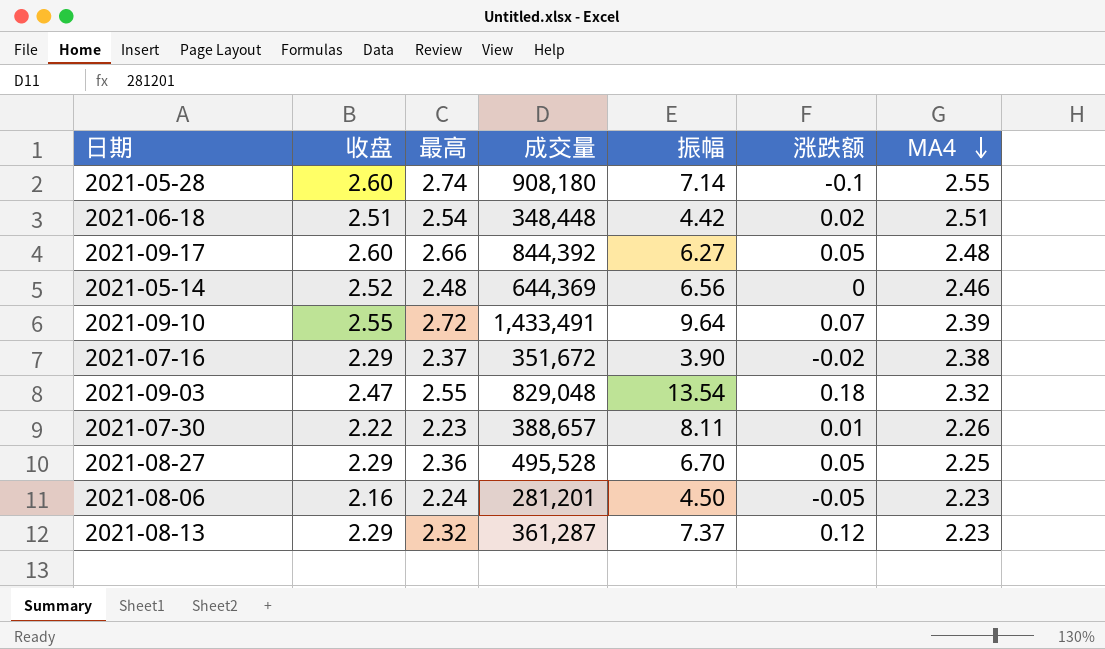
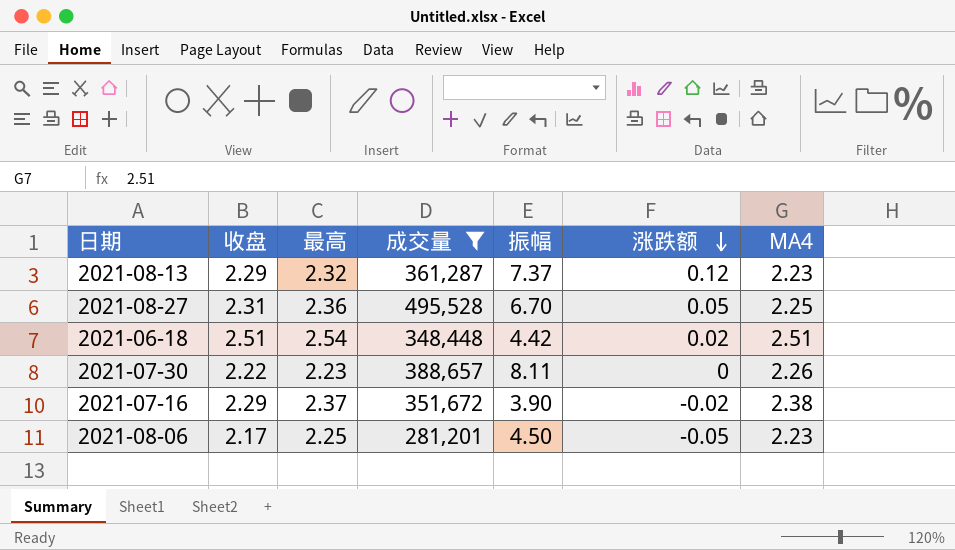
filter: none -> 成交量 <= 495,528
row order: MA4 descending -> 涨跌额 descending
2021-08-27 | 收盘: 2.29 -> 2.31
2021-07-30 | 涨跌额: 0.01 -> 0
2021-08-06 | 收盘: 2.16 -> 2.17
2021-08-06 | 最高: 2.24 -> 2.25

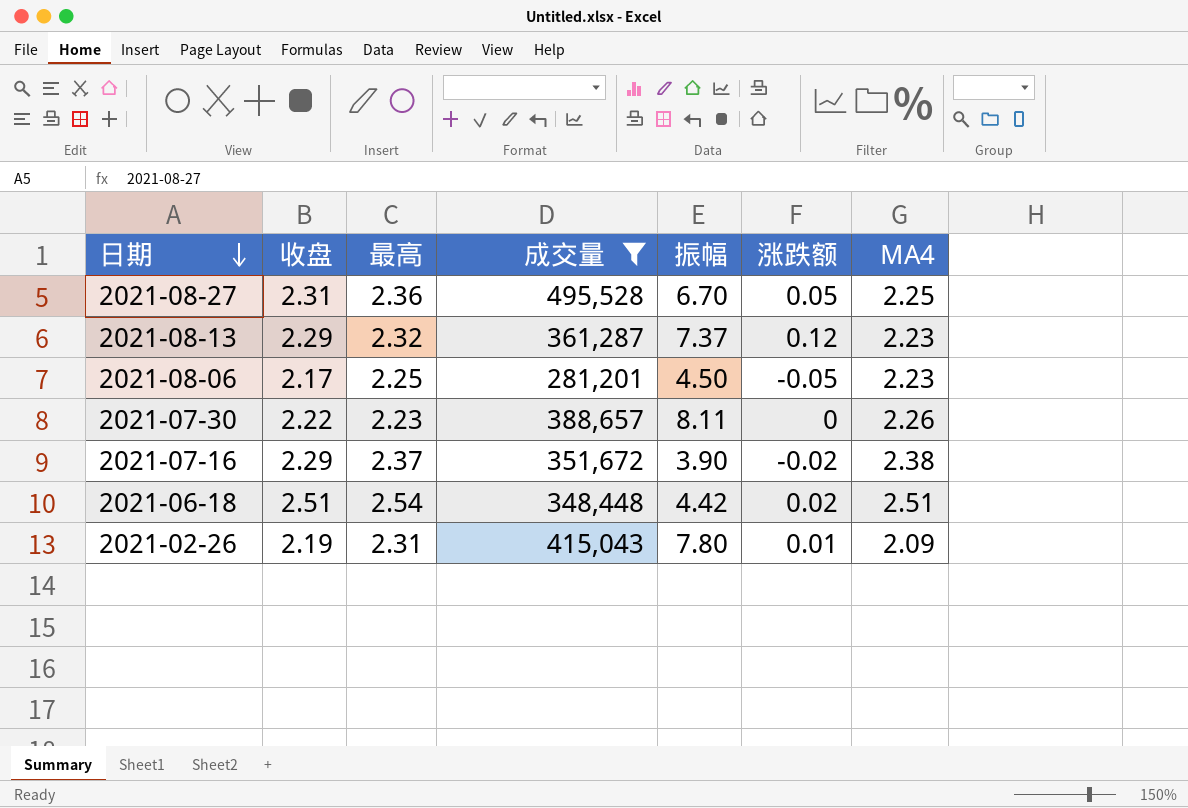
row order: 涨跌额 descending -> 日期 descending
row 2021-02-26: none -> 2.19 | 2.31 | 415,043 | 7.80 | 0.01 | 2.09

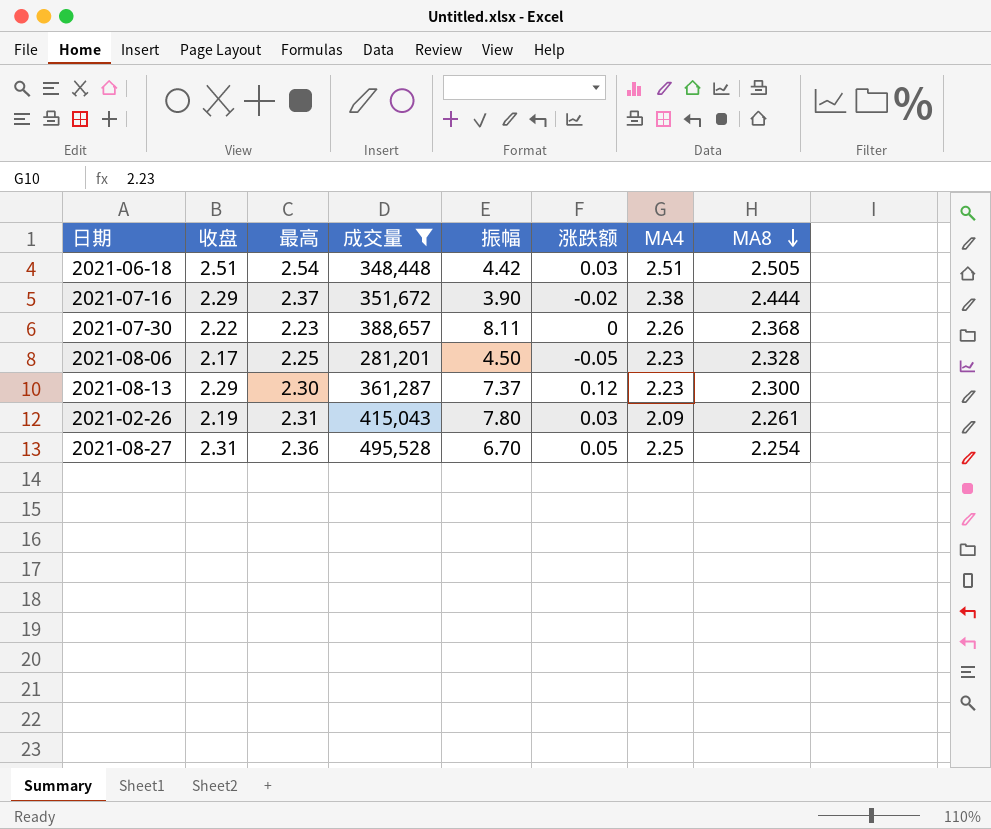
row order: 日期 descending -> MA8 descending
column MA8 | position: none -> 8
2021-06-18 | 涨跌额: 0.02 -> 0.03
2021-08-13 | 最高: 2.32 -> 2.30
2021-02-26 | 涨跌额: 0.01 -> 0.03

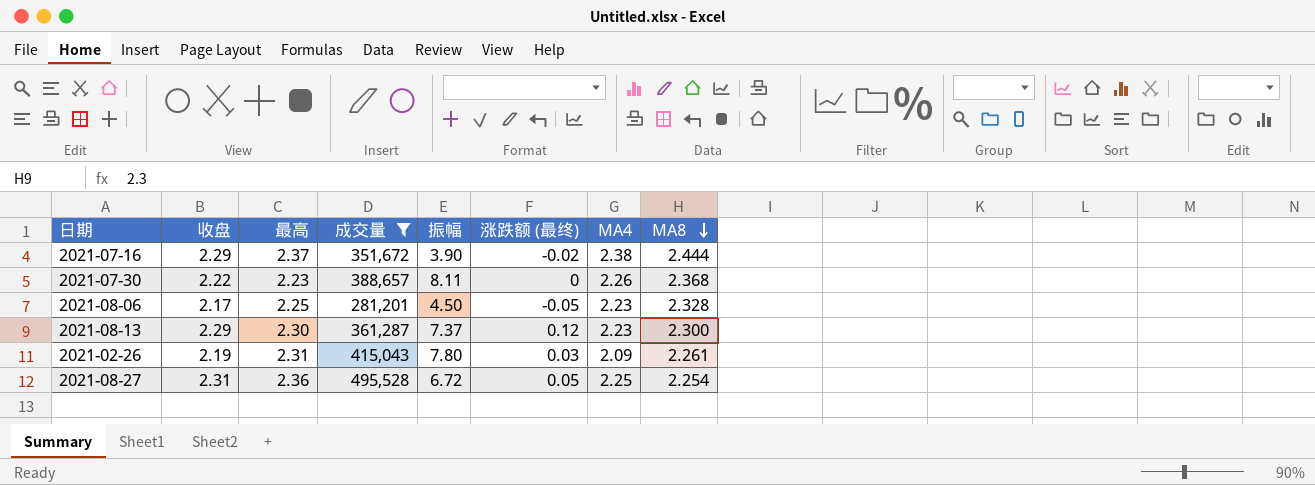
column name: 涨跌额 -> 涨跌额 (最终)
row 2021-06-18: 2.51 | 2.54 | 348,448 | 4.42 | 0.03 | 2.51 | 2.505 -> none
2021-08-27 | 振幅: 6.70 -> 6.72

